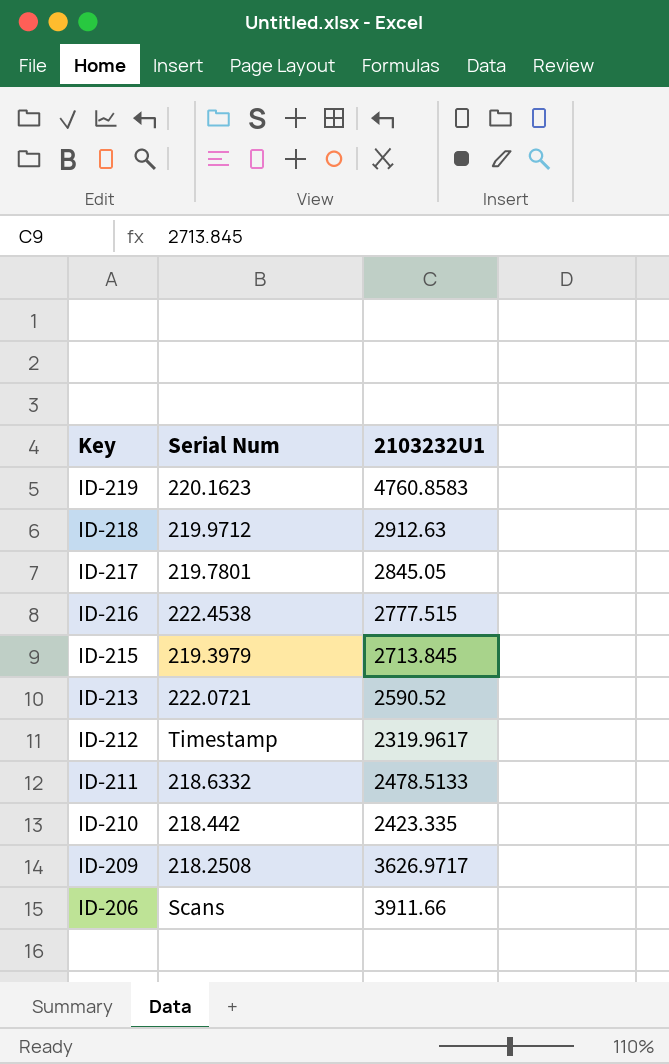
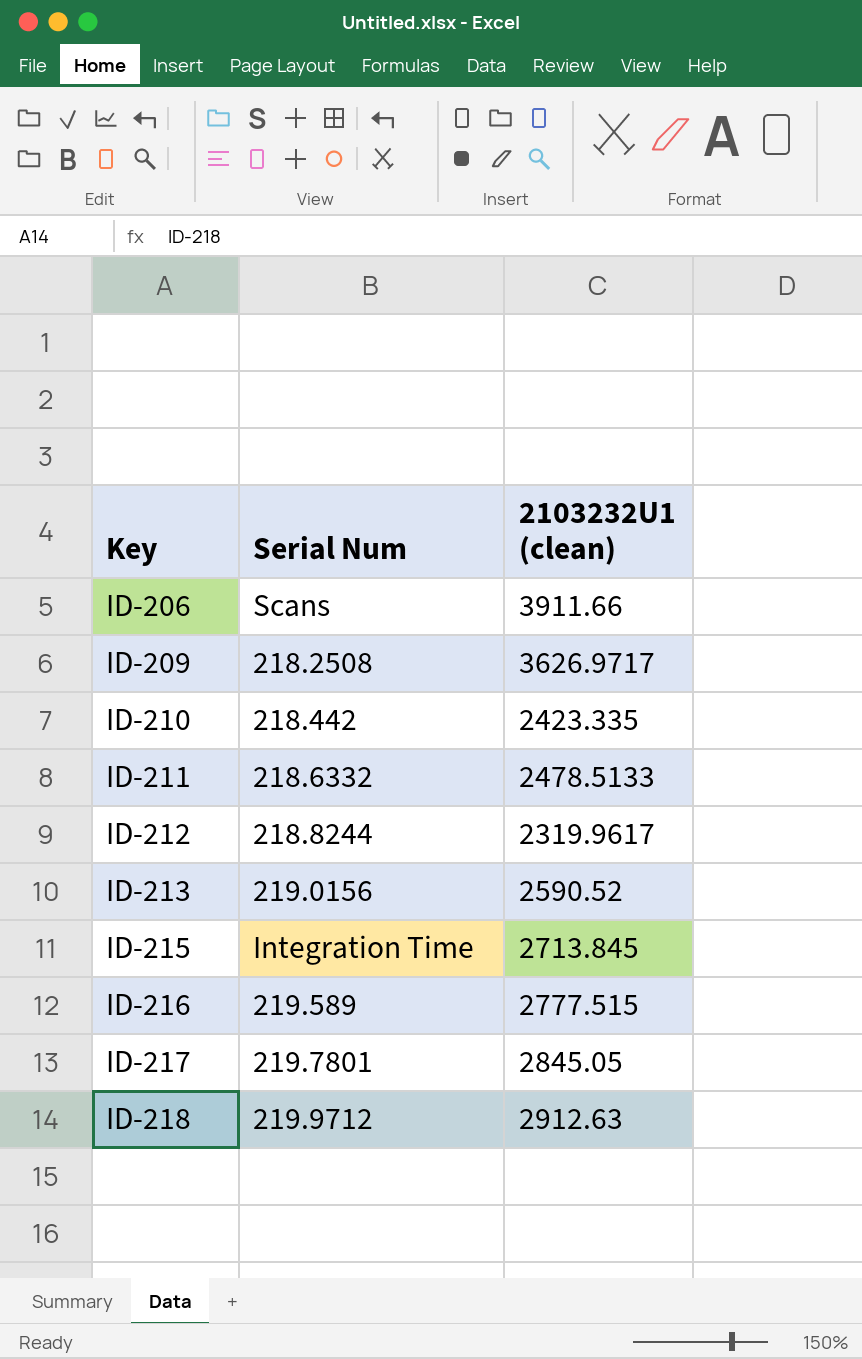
row order: Key descending -> Key ascending
column name: 2103232U1 -> 2103232U1 (clean)
row ID-219: 220.1623 | 4760.8583 -> none
ID-212 | Serial Num: Timestamp -> 218.8244
ID-213 | Serial Num: 222.0721 -> 219.0156
ID-215 | Serial Num: 219.3979 -> Integration Time
ID-216 | Serial Num: 222.4538 -> 219.589

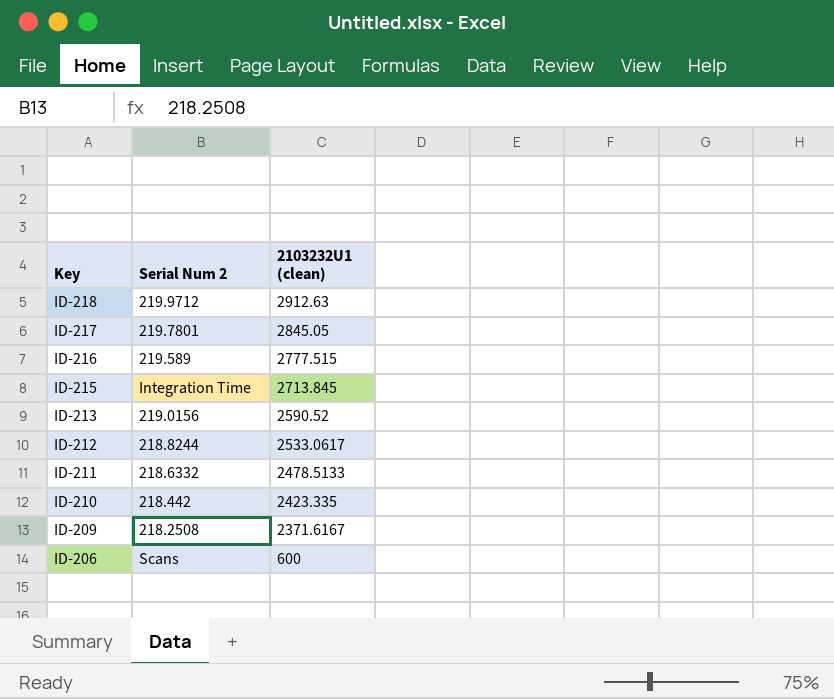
row order: Key ascending -> Key descending
column name: Serial Num -> Serial Num 2
ID-212 | 2103232U1 (clean): 2319.9617 -> 2533.0617
ID-209 | 2103232U1 (clean): 3626.9717 -> 2371.6167
ID-206 | 2103232U1 (clean): 3911.66 -> 600

